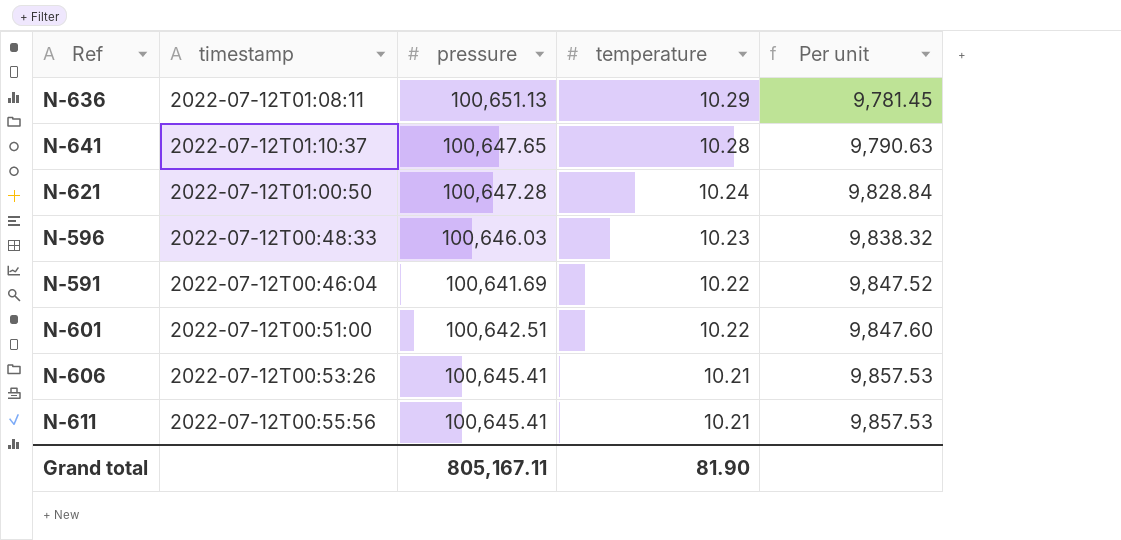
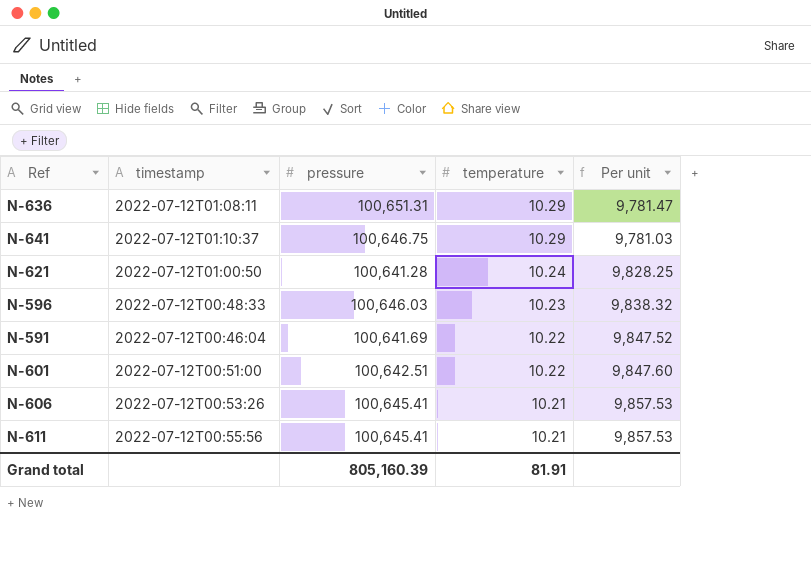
N-636 | pressure: 100,651.13 -> 100,651.31
N-636 | Per unit: 9,781.45 -> 9,781.47
N-641 | pressure: 100,647.65 -> 100,646.75
N-641 | temperature: 10.28 -> 10.29
N-641 | Per unit: 9,790.63 -> 9,781.03
N-621 | pressure: 100,647.28 -> 100,641.28
N-621 | Per unit: 9,828.84 -> 9,828.25
Grand total | pressure: 805,167.11 -> 805,160.39
Grand total | temperature: 81.90 -> 81.91

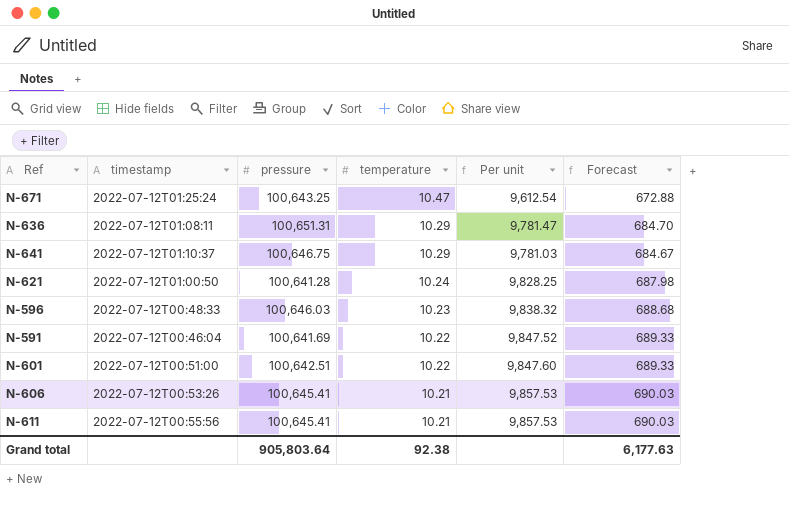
column Forecast | formula: none -> [Per unit] * 0.07
row N-671: none -> 2022-07-12T01:25:24 | 100,643.25 | 10.47 | 9,612.54 | 672.88
Grand total | pressure: 805,160.39 -> 905,803.64
Grand total | temperature: 81.91 -> 92.38

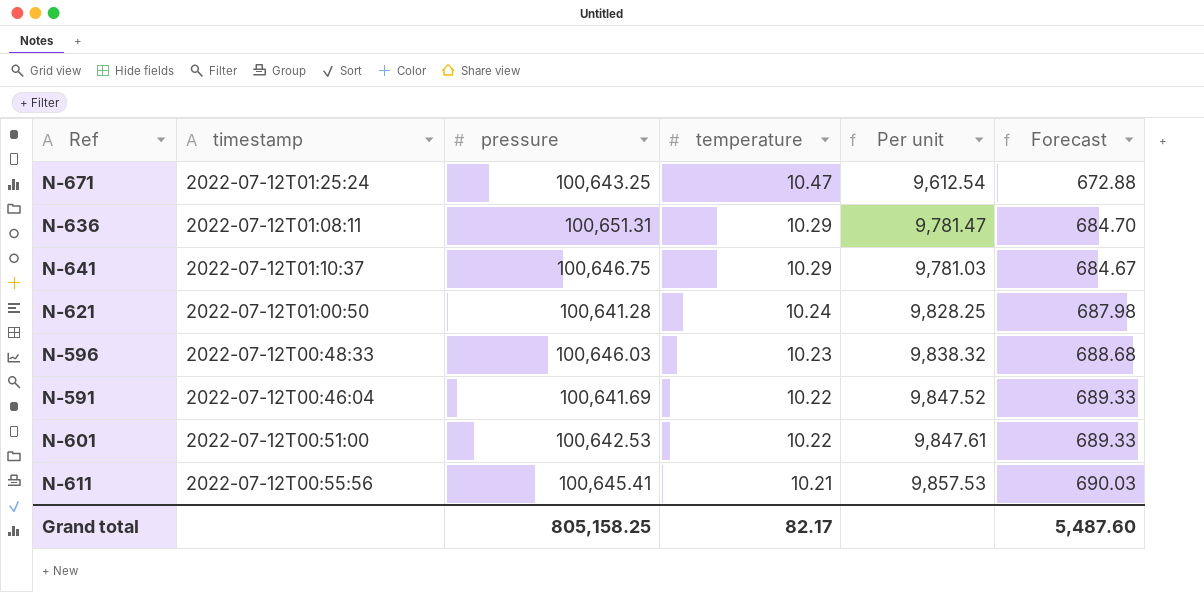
row N-606: 2022-07-12T00:53:26 | 100,645.41 | 10.21 | 9,857.53 | 690.03 -> none
N-601 | pressure: 100,642.51 -> 100,642.53
N-601 | Per unit: 9,847.60 -> 9,847.61
Grand total | pressure: 905,803.64 -> 805,158.25
Grand total | temperature: 92.38 -> 82.17
Grand total | Forecast: 6,177.63 -> 5,487.60

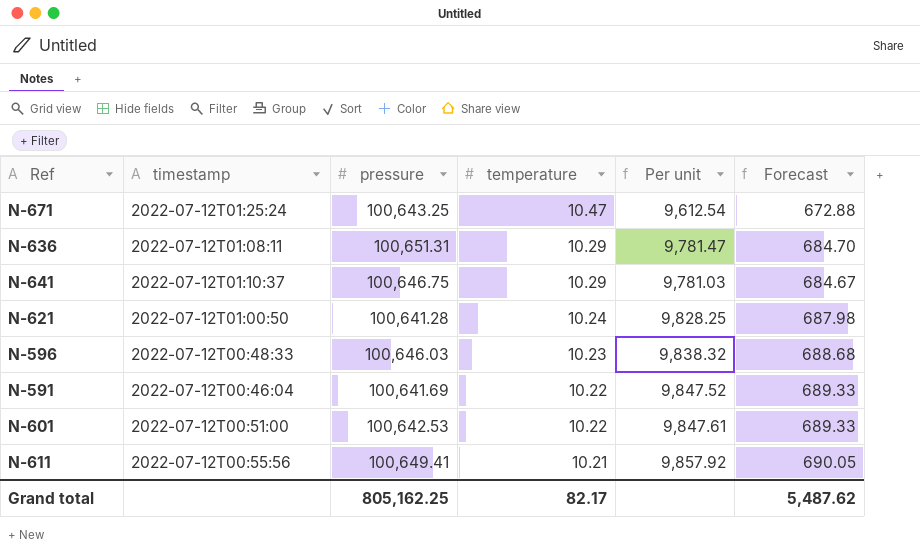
N-611 | pressure: 100,645.41 -> 100,649.41
N-611 | Per unit: 9,857.53 -> 9,857.92
N-611 | Forecast: 690.03 -> 690.05
Grand total | pressure: 805,158.25 -> 805,162.25
Grand total | Forecast: 5,487.60 -> 5,487.62

